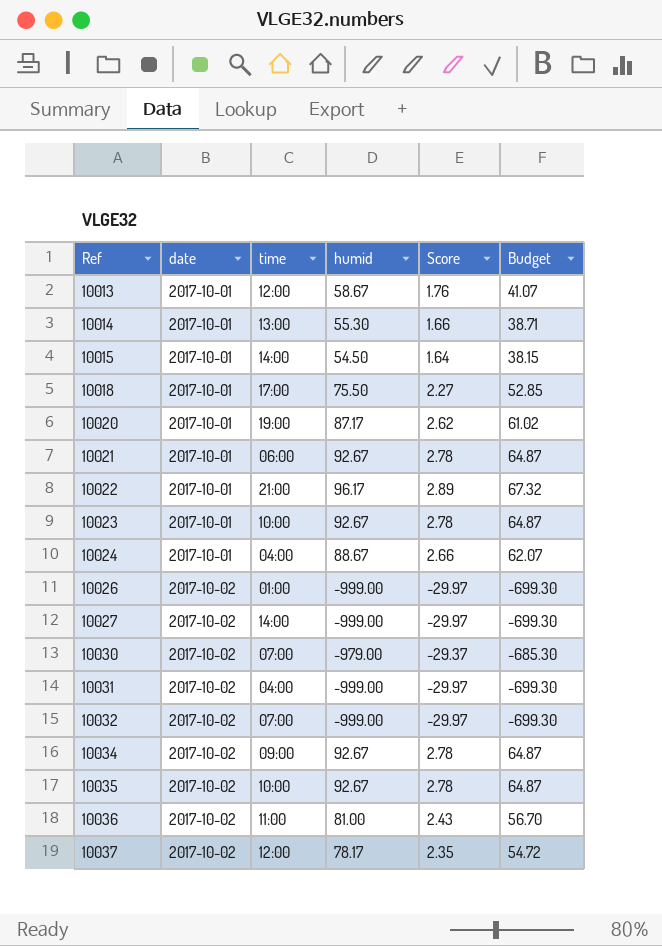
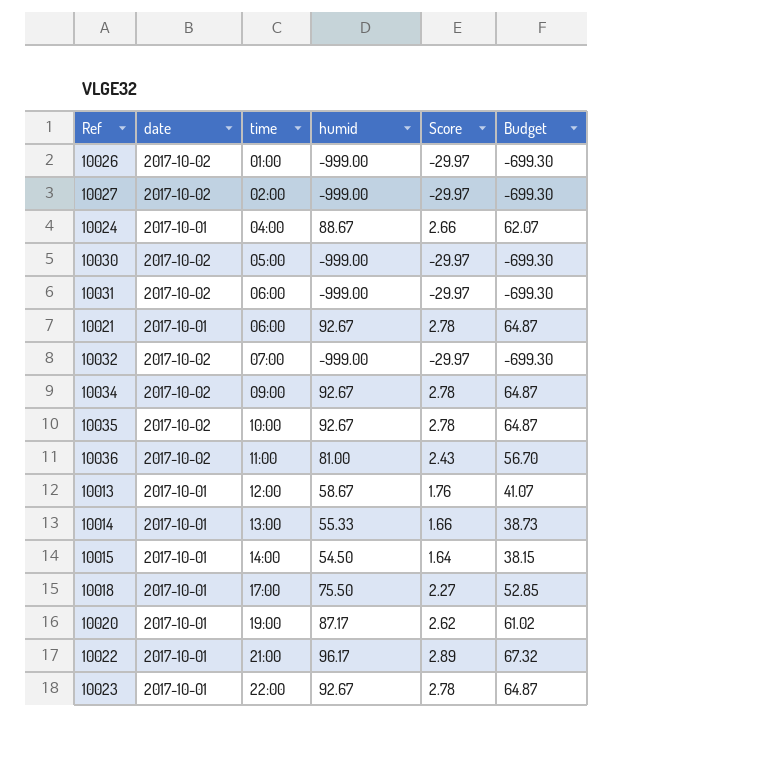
row order: Ref ascending -> time ascending
row 10037: 2017-10-02 | 12:00 | 78.17 | 2.35 | 54.72 -> none
10027 | time: 14:00 -> 02:00
10030 | time: 07:00 -> 05:00
10030 | humid: -979.00 -> -999.00
10030 | Score: -29.37 -> -29.97
10030 | Budget: -685.30 -> -699.30
10031 | time: 04:00 -> 06:00
10014 | humid: 55.30 -> 55.33
10014 | Budget: 38.71 -> 38.73
10023 | time: 10:00 -> 22:00

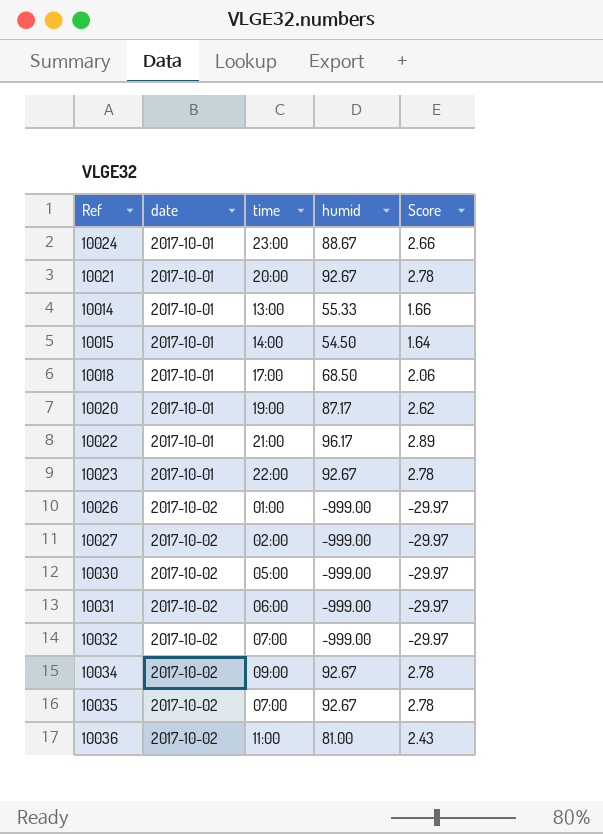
row order: time ascending -> date ascending
column Budget | formula: [humid] * 0.7 -> none
row 10013: 2017-10-01 | 12:00 | 58.67 | 1.76 | 41.07 -> none
10024 | time: 04:00 -> 23:00
10021 | time: 06:00 -> 20:00
10018 | humid: 75.50 -> 68.50
10018 | Score: 2.27 -> 2.06
10035 | time: 10:00 -> 07:00

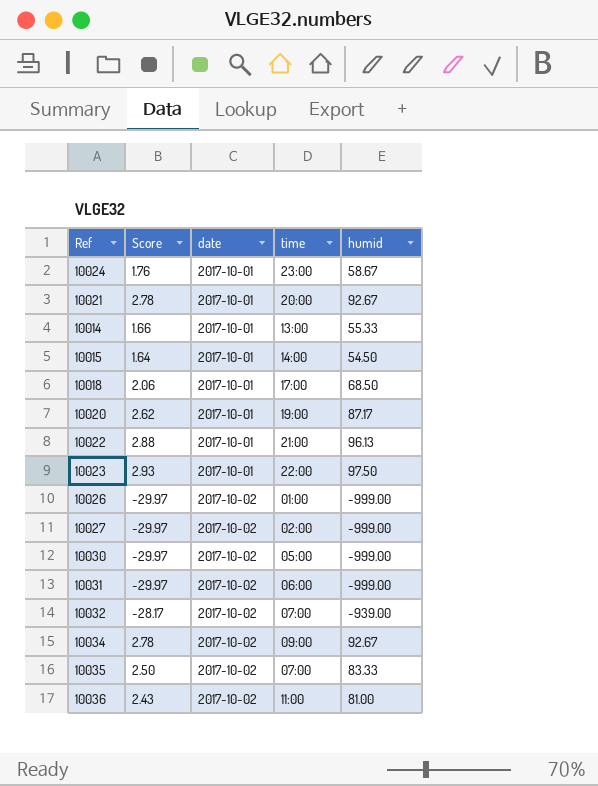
column Score | position: 5 -> 2
10024 | Score: 2.66 -> 1.76
10024 | humid: 88.67 -> 58.67
10022 | Score: 2.89 -> 2.88
10022 | humid: 96.17 -> 96.13
10023 | Score: 2.78 -> 2.93
10023 | humid: 92.67 -> 97.50
10032 | Score: -29.97 -> -28.17
10032 | humid: -999.00 -> -939.00
10035 | Score: 2.78 -> 2.50
10035 | humid: 92.67 -> 83.33

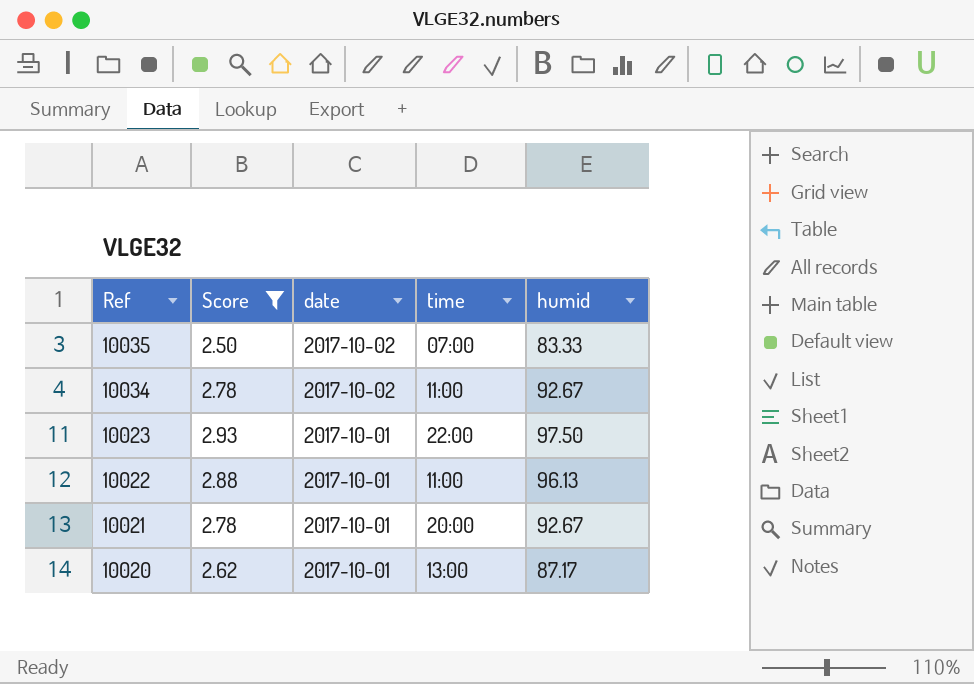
filter: none -> Score >= 2.50
row order: date ascending -> Ref descending
10034 | time: 09:00 -> 11:00
10022 | time: 21:00 -> 11:00
10020 | time: 19:00 -> 13:00

